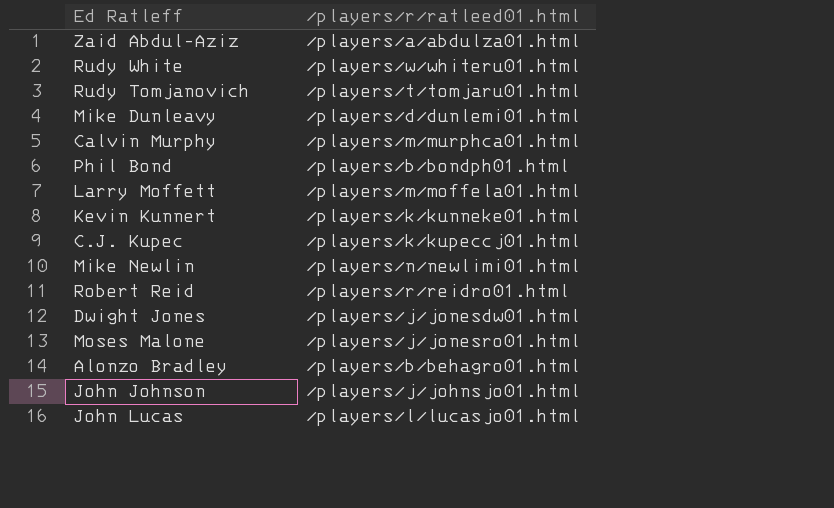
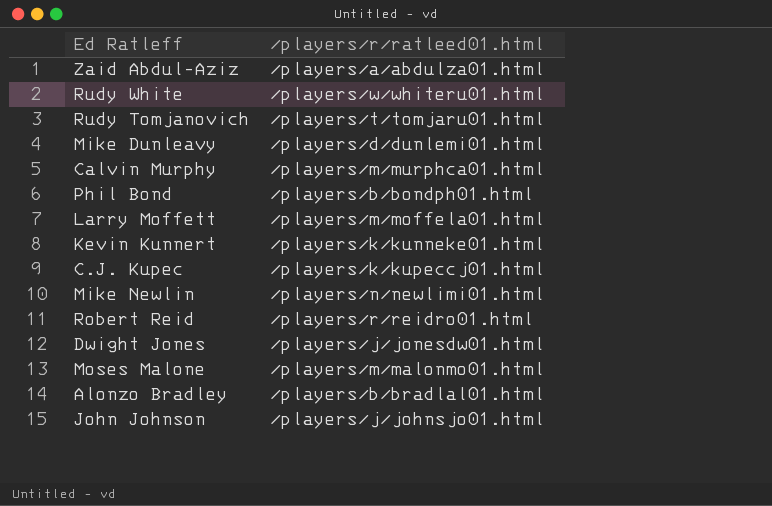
row John Lucas: /players/l/lucasjo01.html -> none
Moses Malone | /players/r/ratleed01.html: /players/j/jonesro01.html -> /players/m/malonmo01.html
Alonzo Bradley | /players/r/ratleed01.html: /players/b/behagro01.html -> /players/b/bradlal01.html

